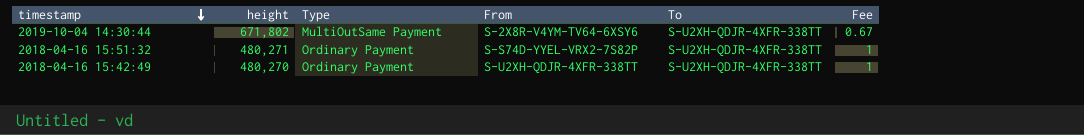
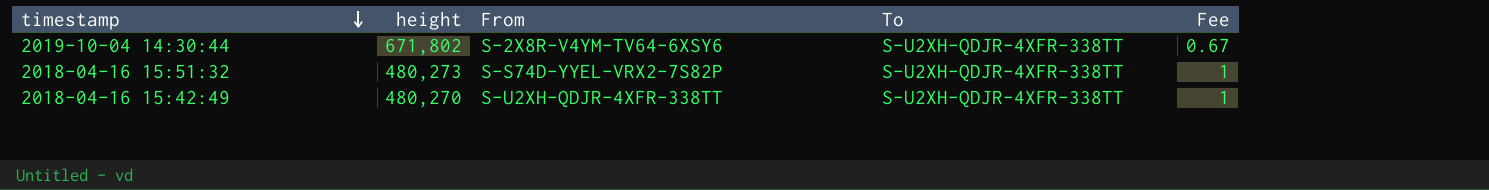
column Type | position: 3 -> none
2018-04-16 15:51:32 | height: 480,271 -> 480,273

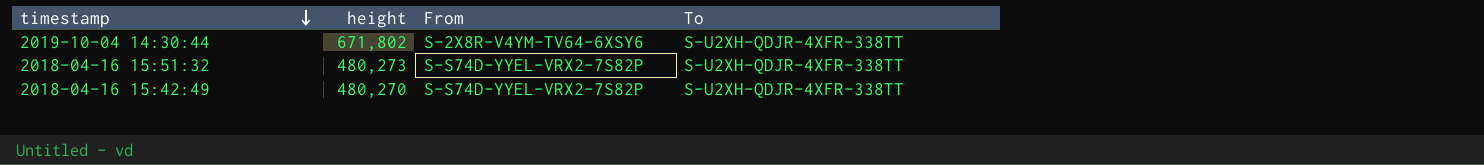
column Fee | position: 5 -> none
2018-04-16 15:42:49 | From: S-U2XH-QDJR-4XFR-338TT -> S-S74D-YYEL-VRX2-7S82P

